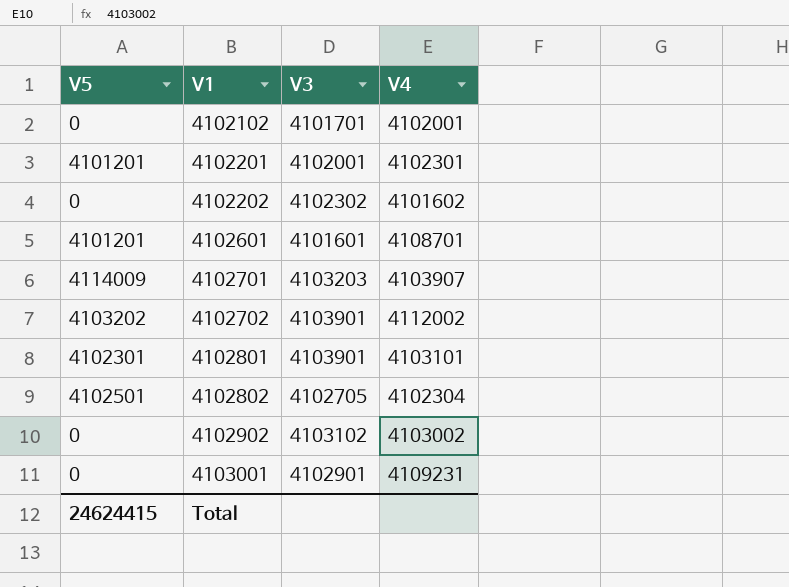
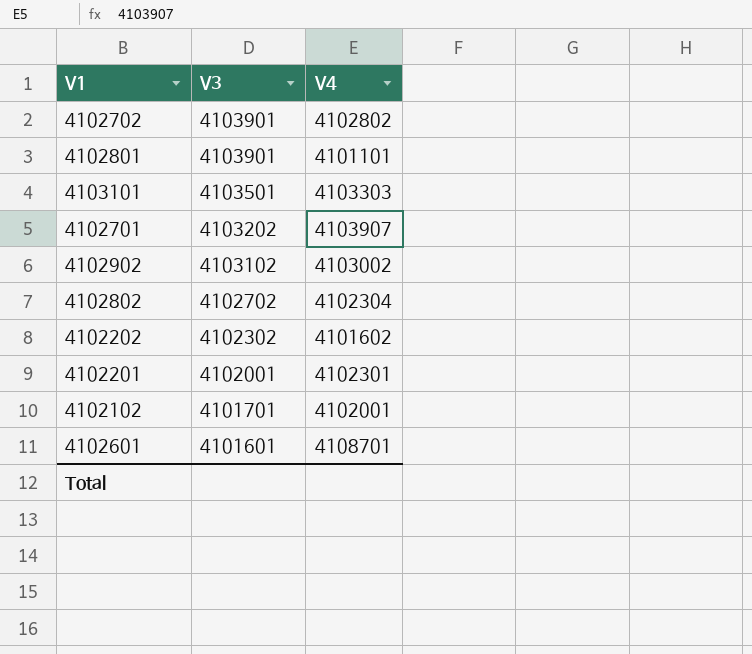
row order: V1 ascending -> V3 descending
column V5 | position: 1 -> none
row 4103001: 0 | 4102901 | 4109231 -> none
4102702 | V4: 4112002 -> 4102802
4102801 | V4: 4103101 -> 4101101
row 4103101: none -> 4103501 | 4103303
4102701 | V3: 4103203 -> 4103202
4102802 | V3: 4102705 -> 4102702

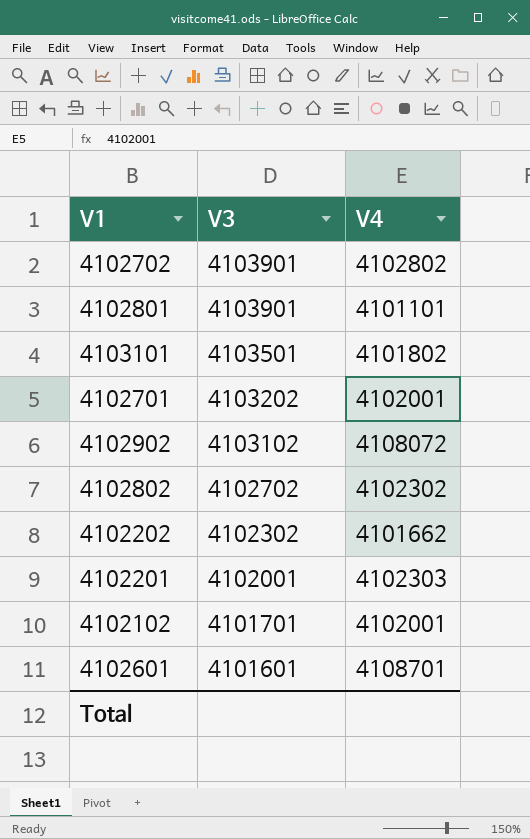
4103101 | V4: 4103303 -> 4101802
4102701 | V4: 4103907 -> 4102001
4102902 | V4: 4103002 -> 4108072
4102802 | V4: 4102304 -> 4102302
4102202 | V4: 4101602 -> 4101662
4102201 | V4: 4102301 -> 4102303

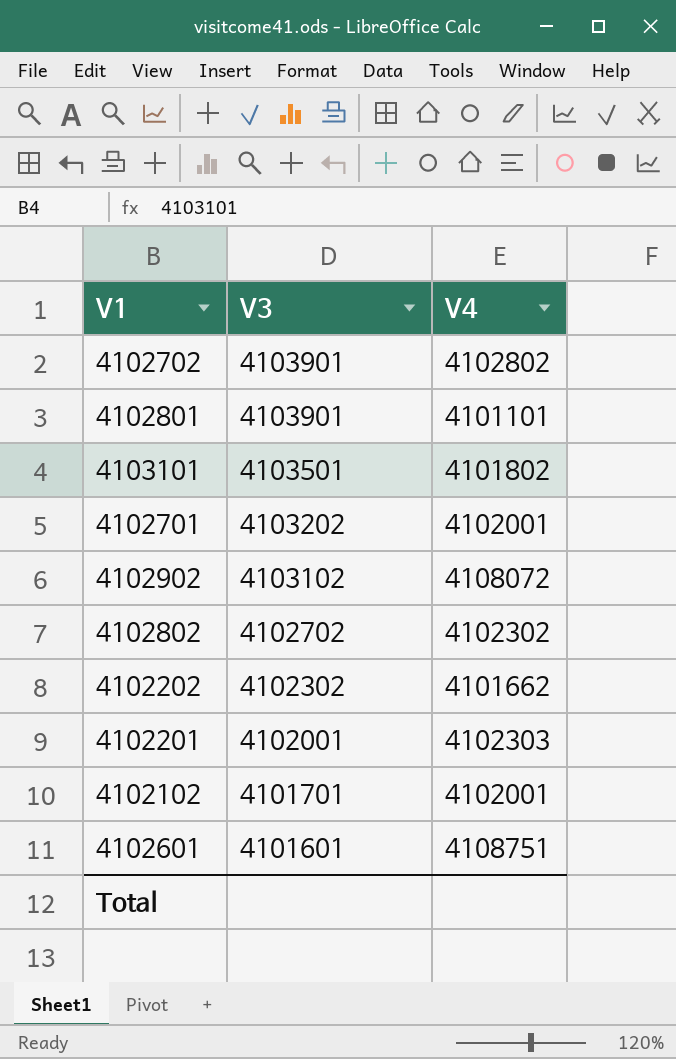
4102601 | V4: 4108701 -> 4108751

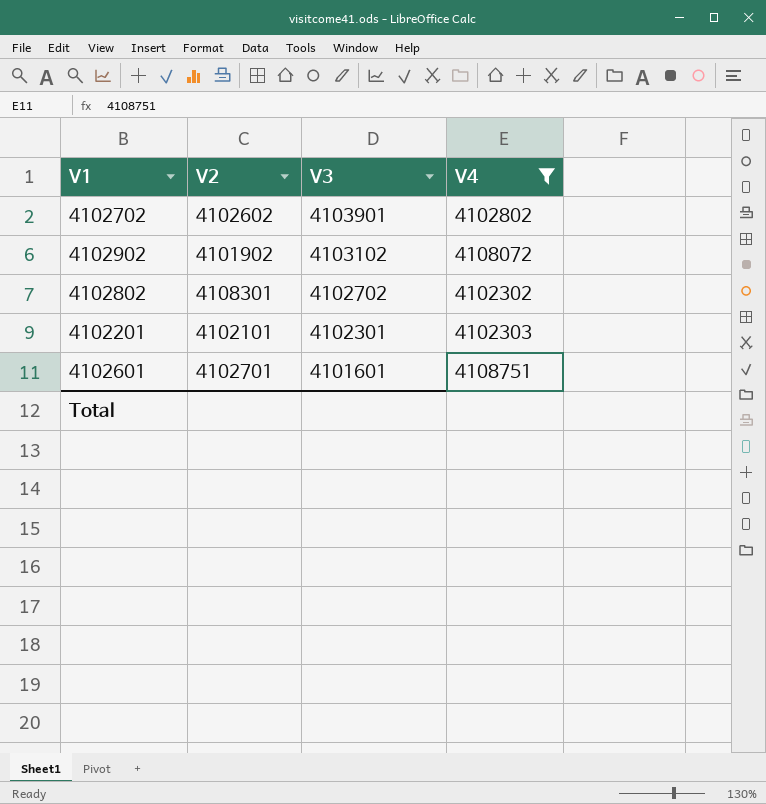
filter: none -> V4 >= 4102302
column V2 | position: none -> 2
4102201 | V3: 4102001 -> 4102301

